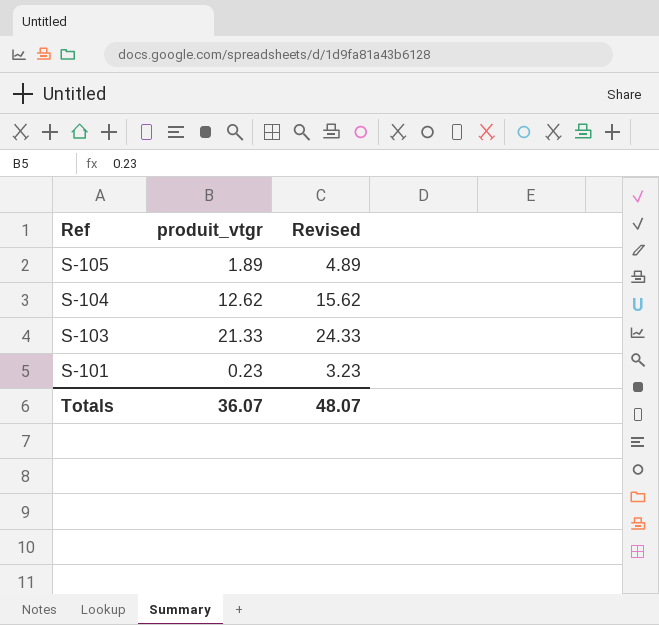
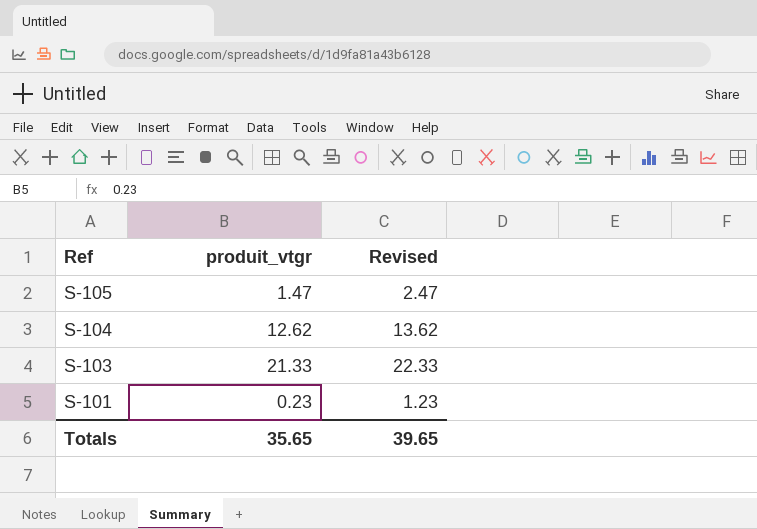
column Revised | formula: [produit_vtgr] + 3 -> [produit_vtgr] + 1
S-105 | produit_vtgr: 1.89 -> 1.47
Totals | produit_vtgr: 36.07 -> 35.65
Totals | Revised: 48.07 -> 39.65

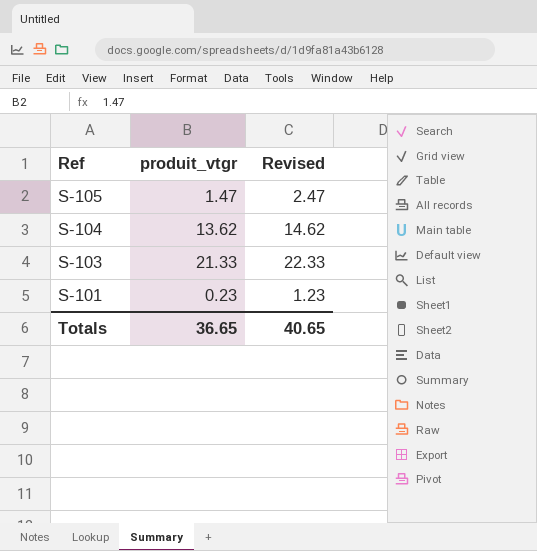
S-104 | produit_vtgr: 12.62 -> 13.62
S-104 | Revised: 13.62 -> 14.62
Totals | produit_vtgr: 35.65 -> 36.65
Totals | Revised: 39.65 -> 40.65

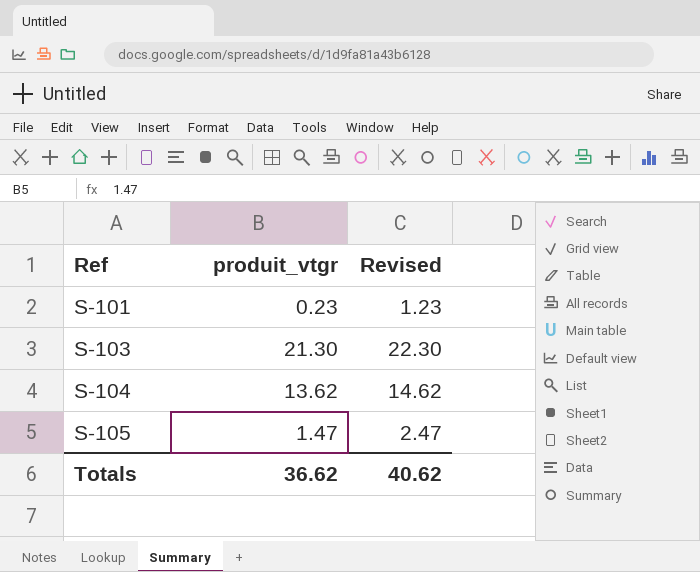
row order: Ref descending -> Ref ascending
S-103 | produit_vtgr: 21.33 -> 21.30
S-103 | Revised: 22.33 -> 22.30
Totals | produit_vtgr: 36.65 -> 36.62
Totals | Revised: 40.65 -> 40.62

